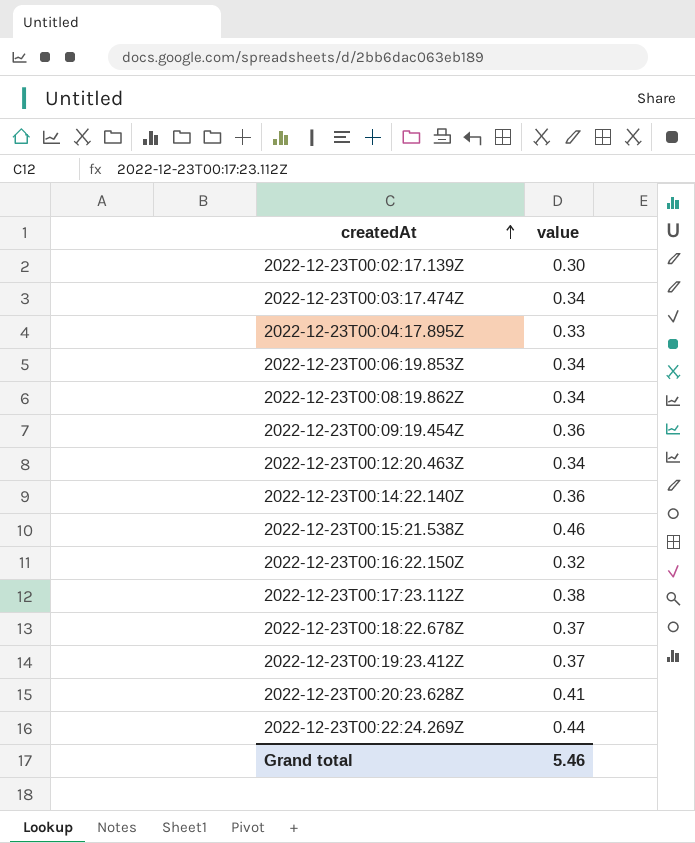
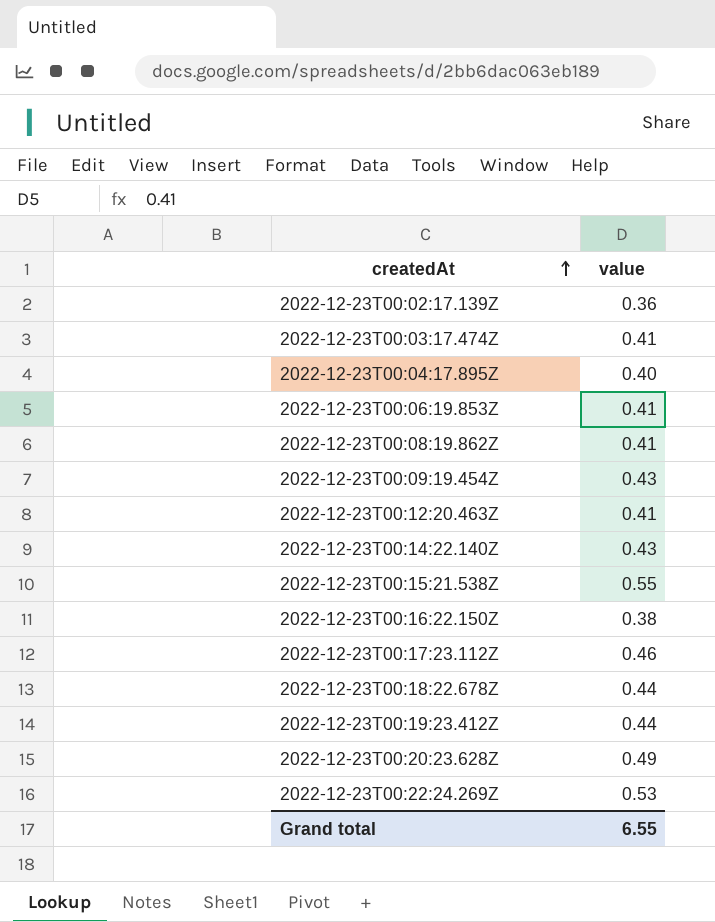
2022-12-23T00:02:17.139Z | value: 0.30 -> 0.36
2022-12-23T00:03:17.474Z | value: 0.34 -> 0.41
2022-12-23T00:04:17.895Z | value: 0.33 -> 0.40
2022-12-23T00:06:19.853Z | value: 0.34 -> 0.41
2022-12-23T00:08:19.862Z | value: 0.34 -> 0.41
2022-12-23T00:09:19.454Z | value: 0.36 -> 0.43
2022-12-23T00:12:20.463Z | value: 0.34 -> 0.41
2022-12-23T00:14:22.140Z | value: 0.36 -> 0.43
2022-12-23T00:15:21.538Z | value: 0.46 -> 0.55
2022-12-23T00:16:22.150Z | value: 0.32 -> 0.38
2022-12-23T00:17:23.112Z | value: 0.38 -> 0.46
2022-12-23T00:18:22.678Z | value: 0.37 -> 0.44
2022-12-23T00:19:23.412Z | value: 0.37 -> 0.44
2022-12-23T00:20:23.628Z | value: 0.41 -> 0.49
2022-12-23T00:22:24.269Z | value: 0.44 -> 0.53
Grand total | value: 5.46 -> 6.55

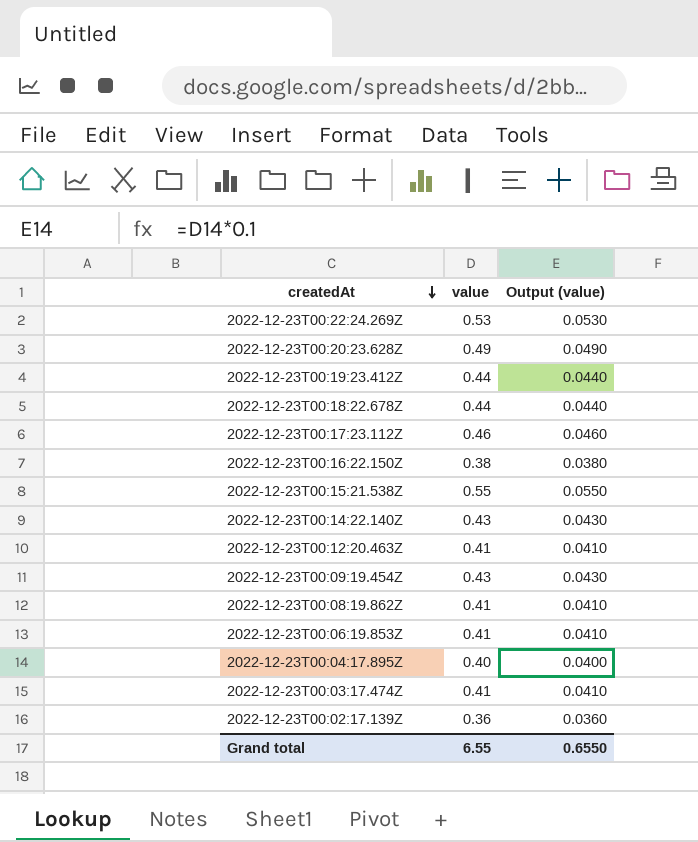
row order: createdAt ascending -> createdAt descending
column Output (value) | formula: none -> [value] * 0.1

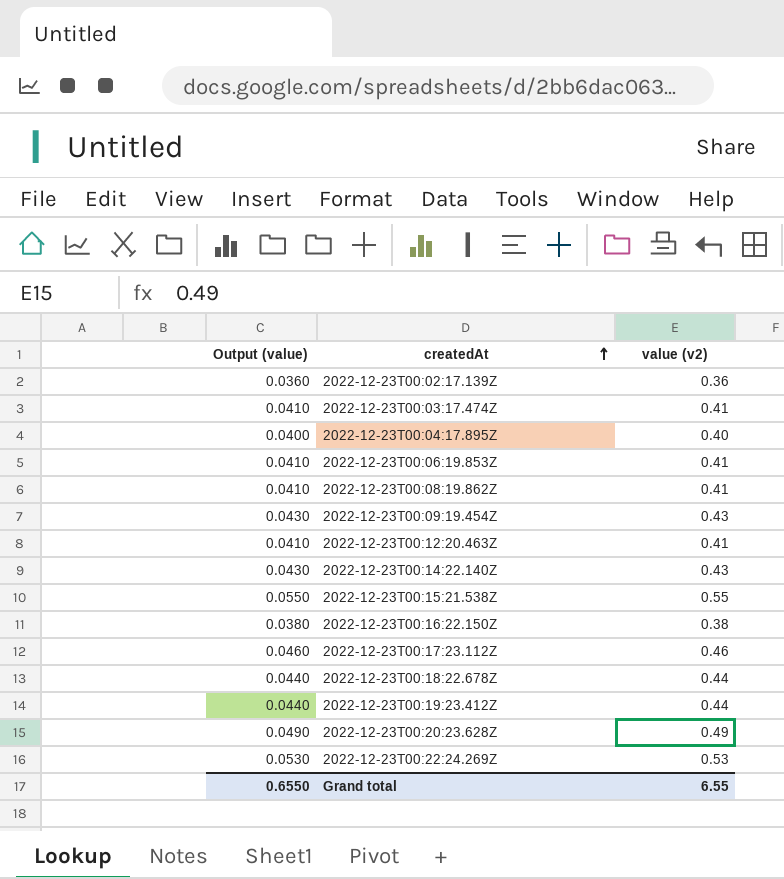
row order: createdAt descending -> createdAt ascending
column Output (value) | position: 3 -> 1
column name: value -> value (v2)

